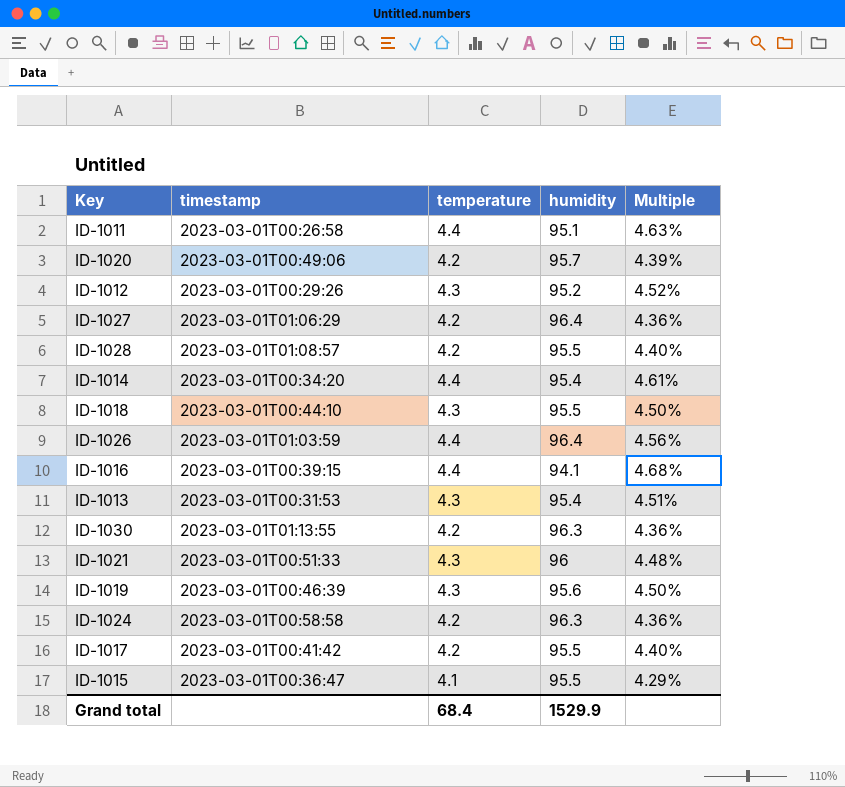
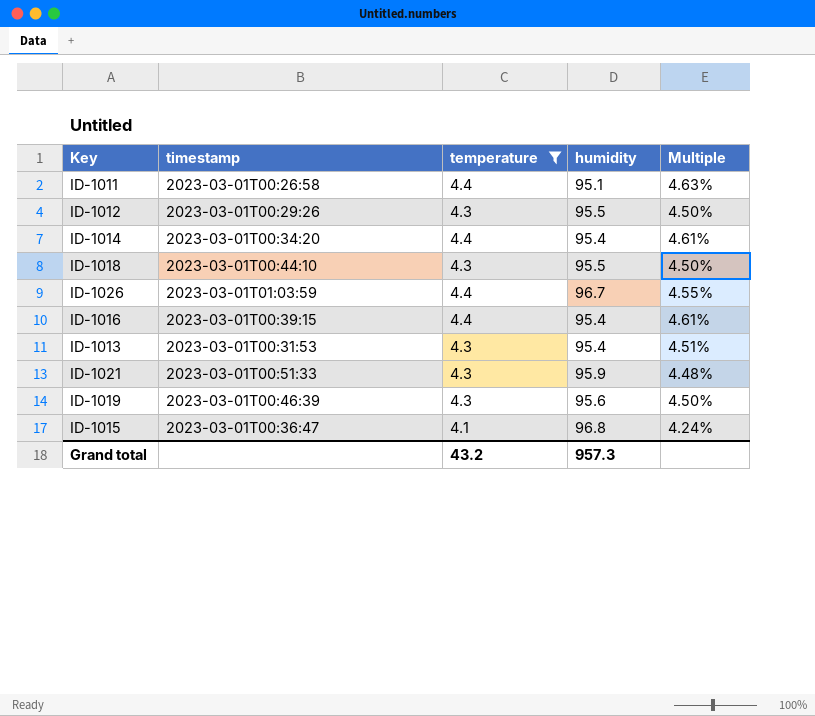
filter: none -> temperature != 4.2
ID-1012 | humidity: 95.2 -> 95.5
ID-1012 | Multiple: 4.52% -> 4.50%
ID-1026 | humidity: 96.4 -> 96.7
ID-1026 | Multiple: 4.56% -> 4.55%
ID-1016 | humidity: 94.1 -> 95.4
ID-1016 | Multiple: 4.68% -> 4.61%
ID-1021 | humidity: 96 -> 95.9
ID-1015 | humidity: 95.5 -> 96.8
ID-1015 | Multiple: 4.29% -> 4.24%
Grand total | temperature: 68.4 -> 43.2
Grand total | humidity: 1529.9 -> 957.3

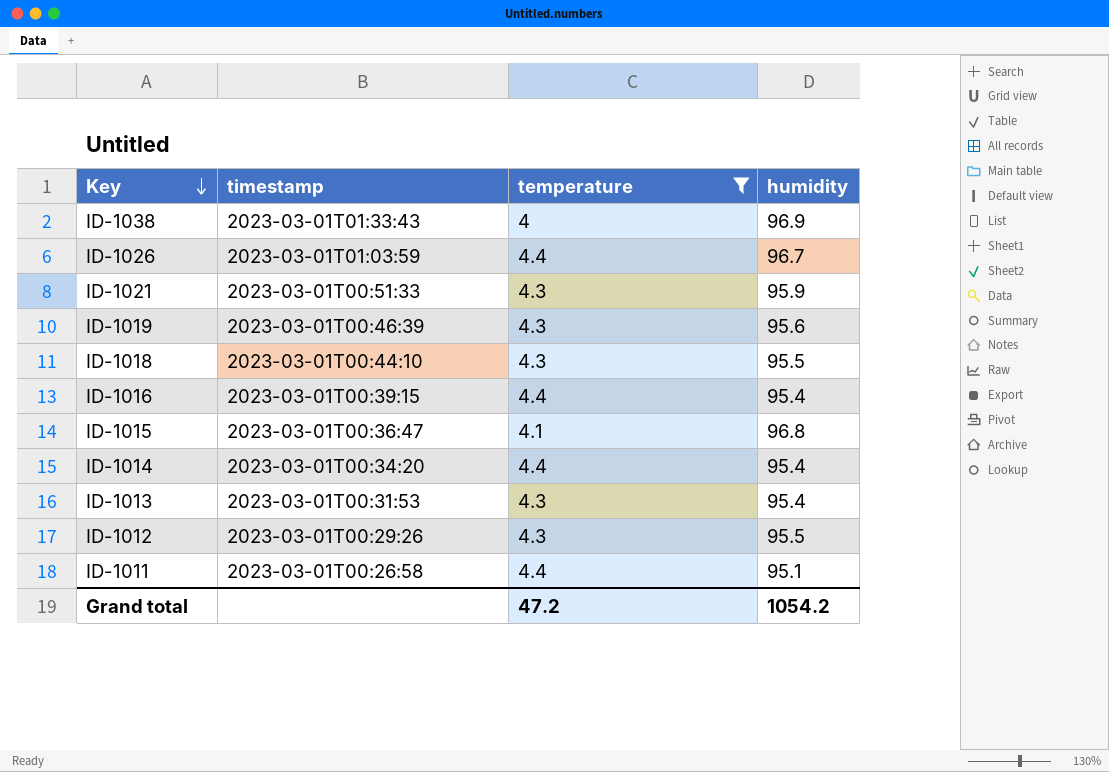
row order: none -> Key descending
column Multiple | formula: [temperature] / [humidity] -> none
row ID-1038: none -> 2023-03-01T01:33:43 | 4 | 96.9
Grand total | temperature: 43.2 -> 47.2
Grand total | humidity: 957.3 -> 1054.2

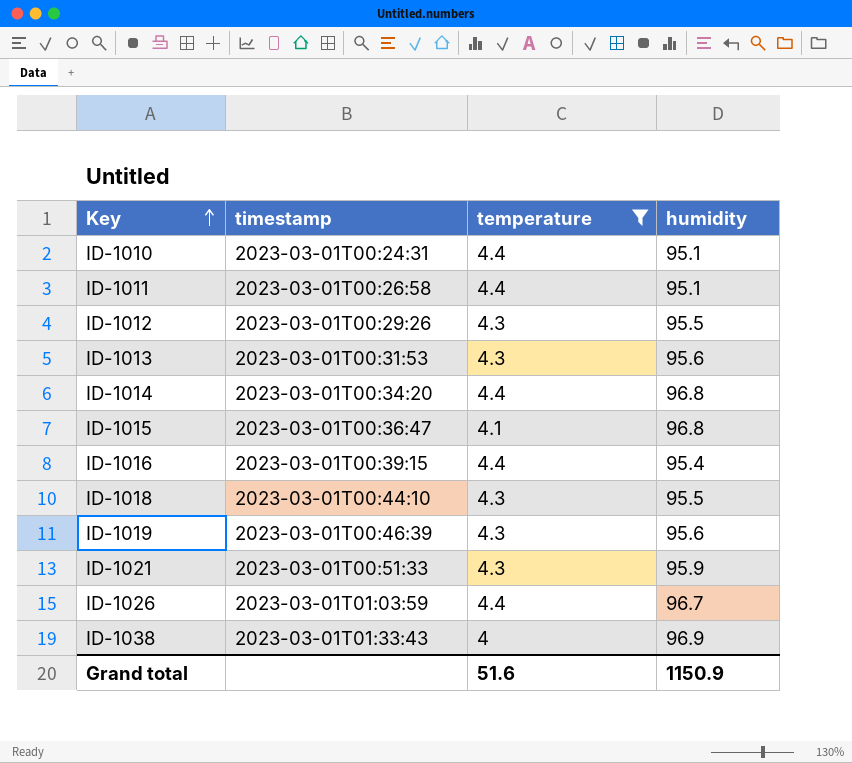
row order: Key descending -> Key ascending
row ID-1010: none -> 2023-03-01T00:24:31 | 4.4 | 95.1
ID-1013 | humidity: 95.4 -> 95.6
ID-1014 | humidity: 95.4 -> 96.8
Grand total | temperature: 47.2 -> 51.6
Grand total | humidity: 1054.2 -> 1150.9

